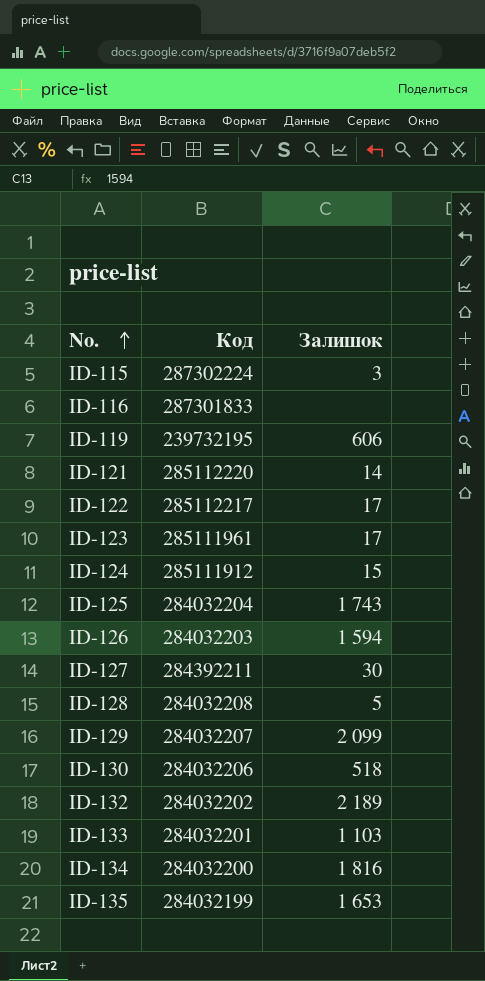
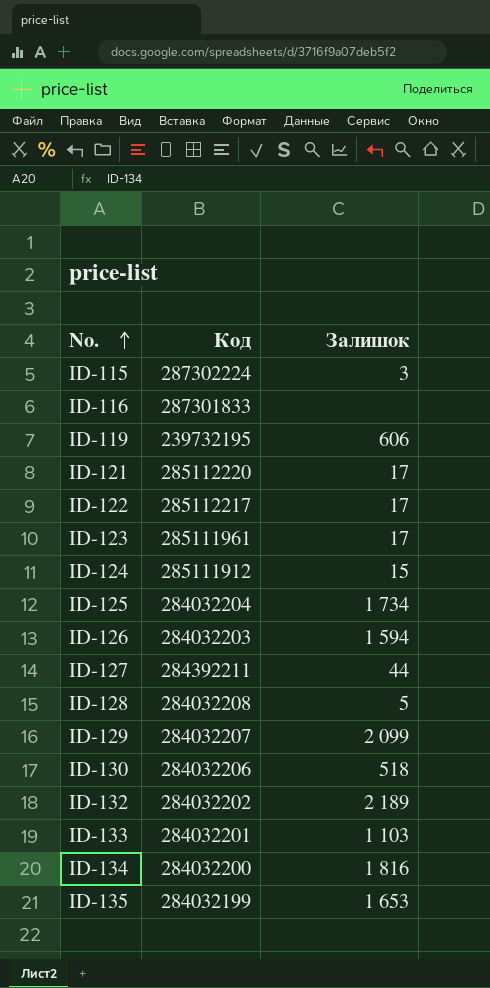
ID-121 | Залишок: 14 -> 17
ID-125 | Залишок: 1 743 -> 1 734
ID-127 | Залишок: 30 -> 44

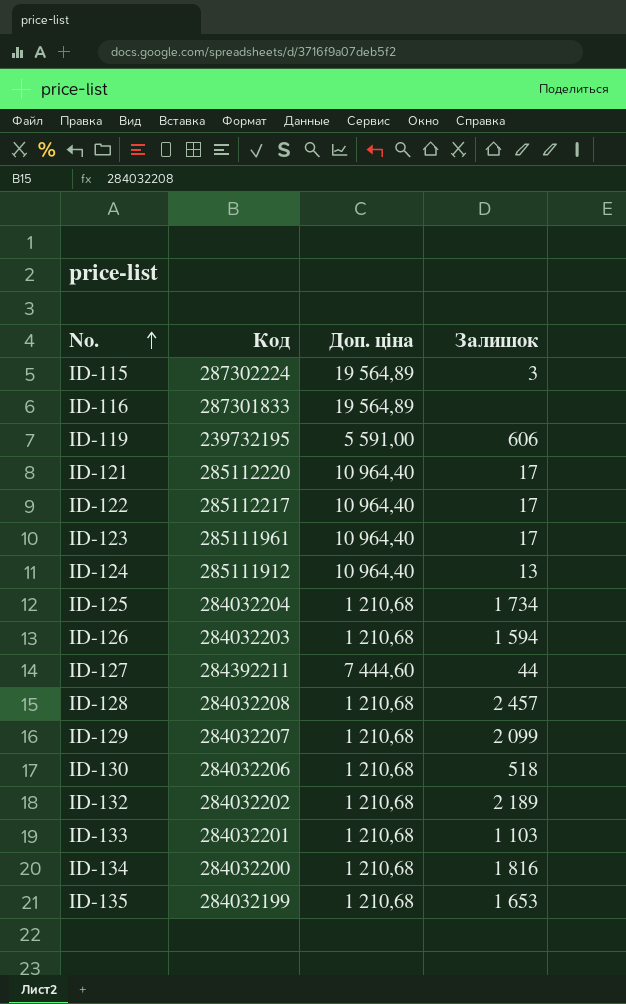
column Доп. ціна | position: none -> 3
ID-124 | Залишок: 15 -> 13
ID-128 | Залишок: 5 -> 2 457

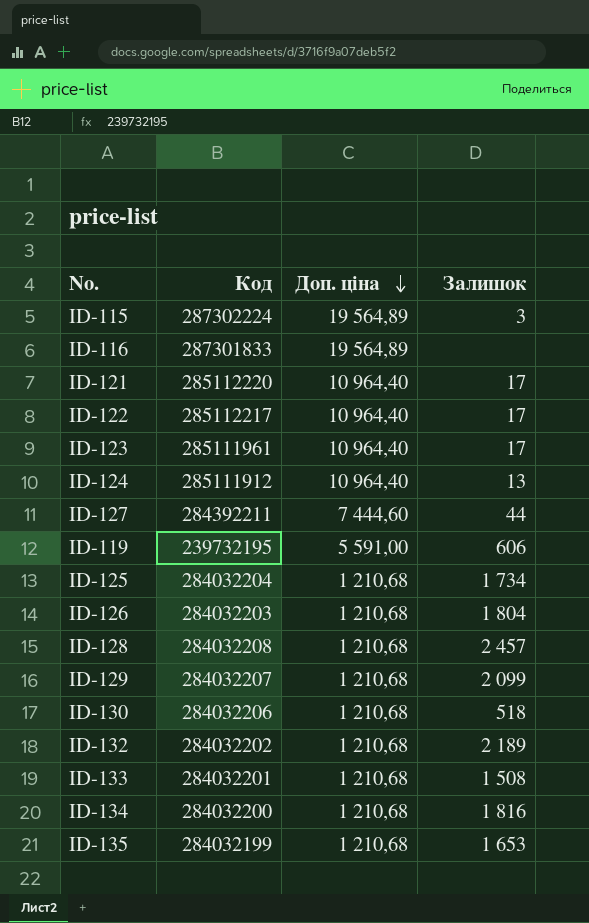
row order: No. ascending -> Доп. ціна descending
ID-126 | Залишок: 1 594 -> 1 804
ID-133 | Залишок: 1 103 -> 1 508

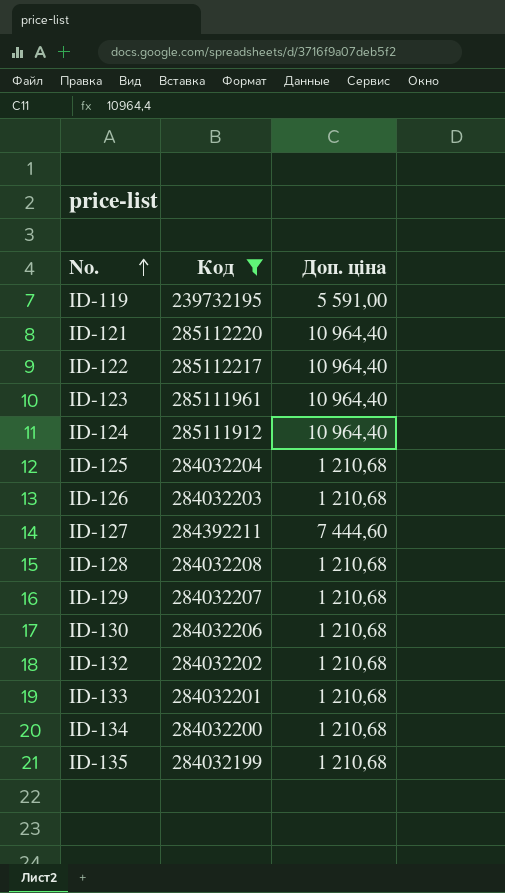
filter: none -> Код <= 285112220
row order: Доп. ціна descending -> No. ascending
column Залишок | position: 4 -> none

